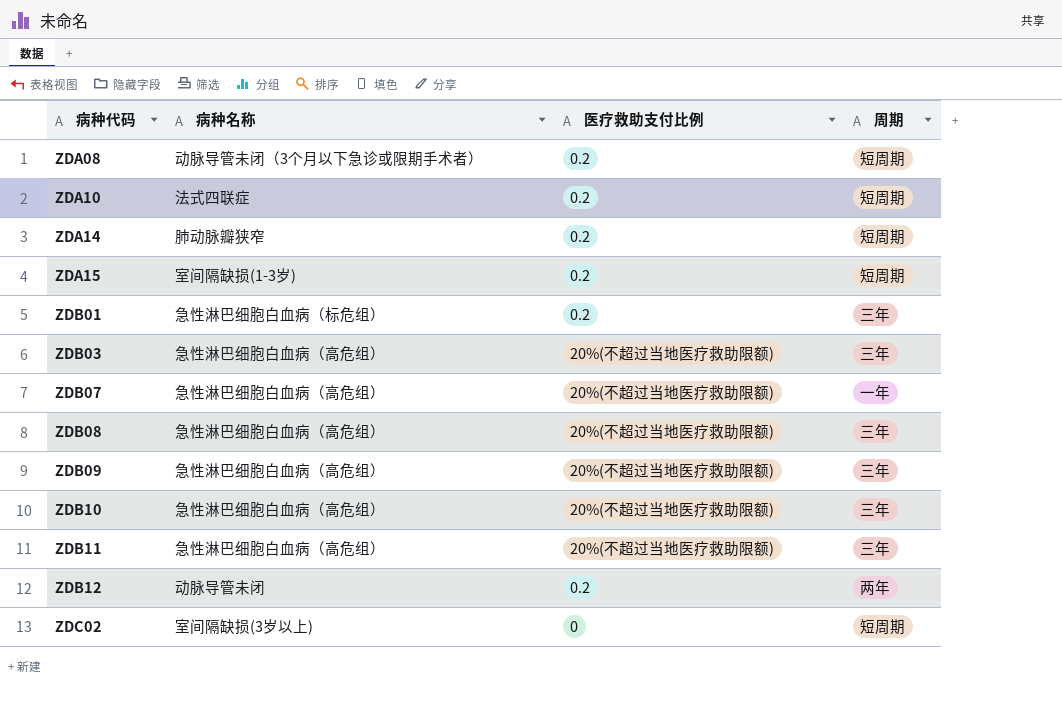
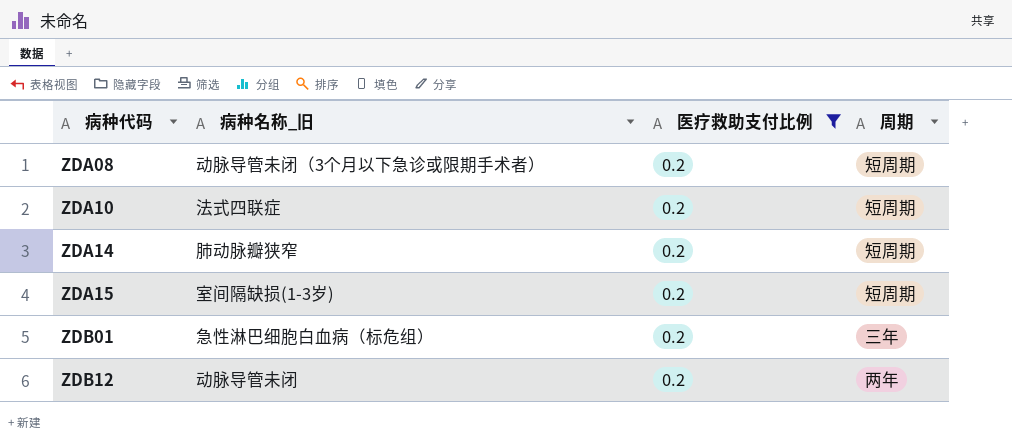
filter: none -> 医疗救助支付比例 = 0.2
column name: 病种名称 -> 病种名称_旧

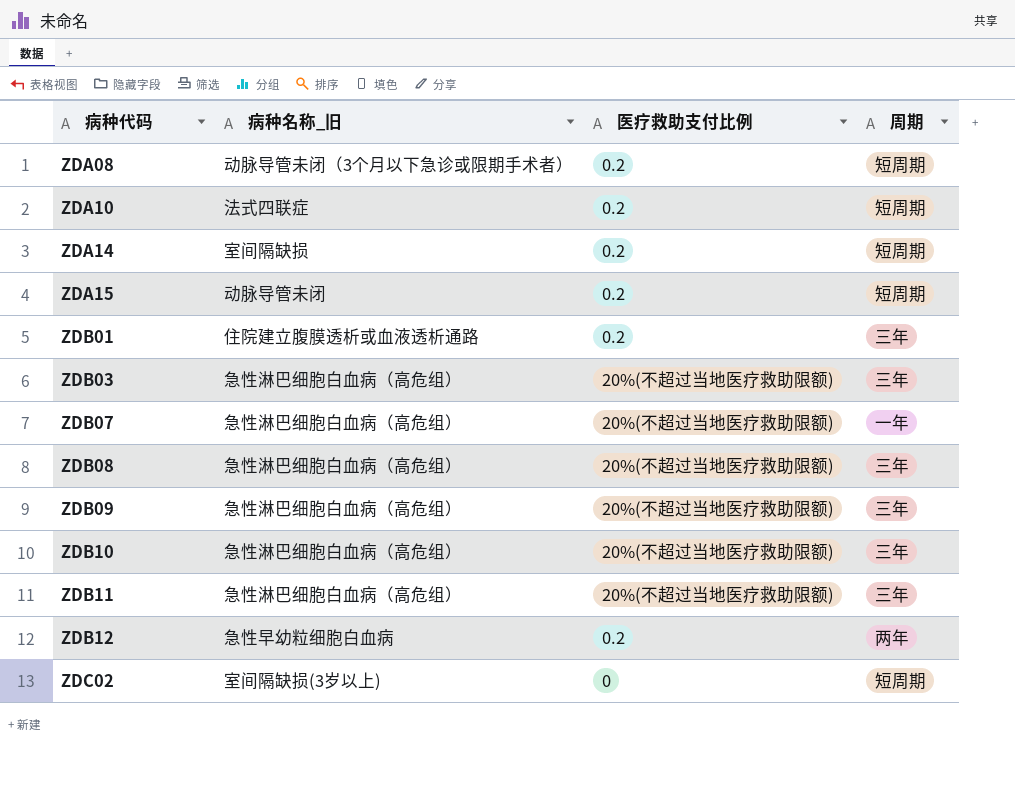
filter: 医疗救助支付比例 = 0.2 -> none
ZDA14 | 病种名称_旧: 肺动脉瓣狭窄 -> 室间隔缺损
ZDA15 | 病种名称_旧: 室间隔缺损(1-3岁) -> 动脉导管未闭
ZDB01 | 病种名称_旧: 急性淋巴细胞白血病（标危组） -> 住院建立腹膜透析或血液透析通路
ZDB12 | 病种名称_旧: 动脉导管未闭 -> 急性早幼粒细胞白血病

